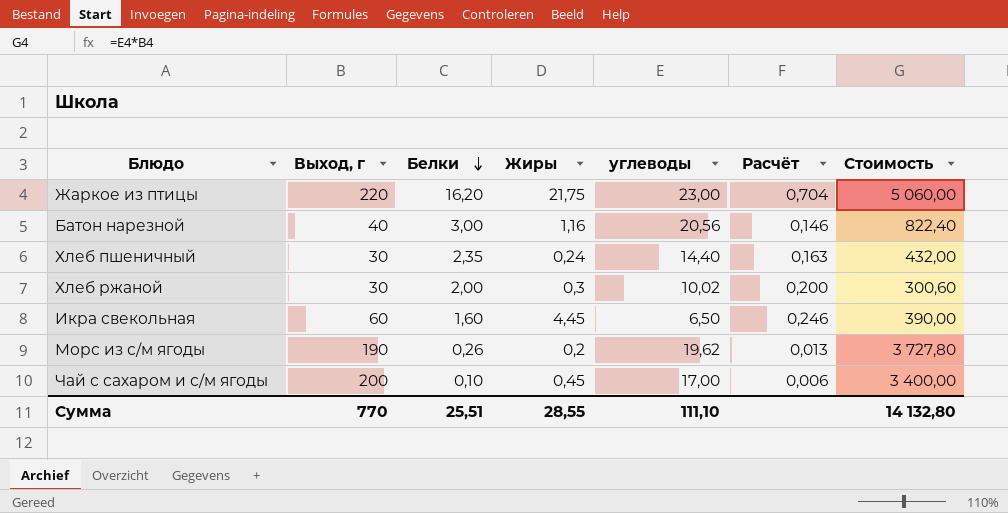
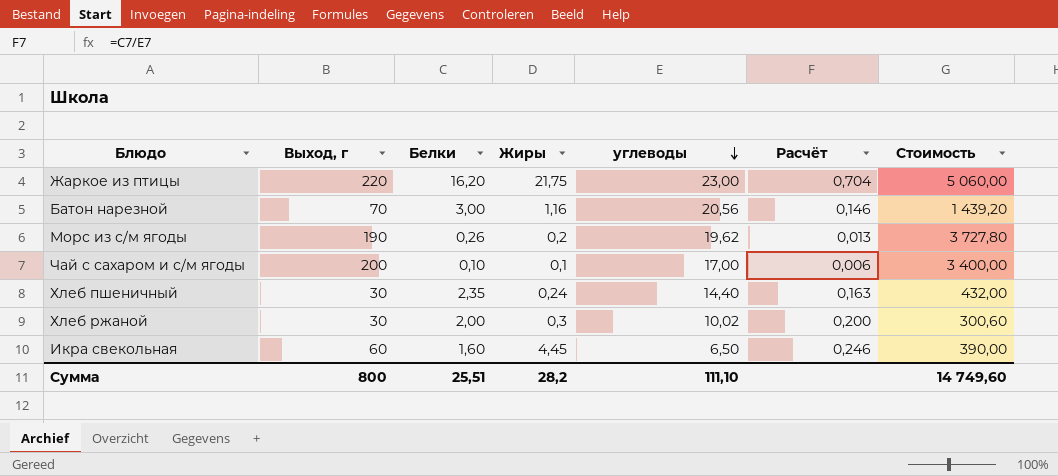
row order: Белки descending -> углеводы descending
Батон нарезной | Выход, г: 40 -> 70
Батон нарезной | Стоимость: 822,40 -> 1 439,20
Чай с сахаром и с/м ягоды | Жиры: 0,45 -> 0,1
Сумма | Выход, г: 770 -> 800
Сумма | Жиры: 28,55 -> 28,2
Сумма | Стоимость: 14 132,80 -> 14 749,60

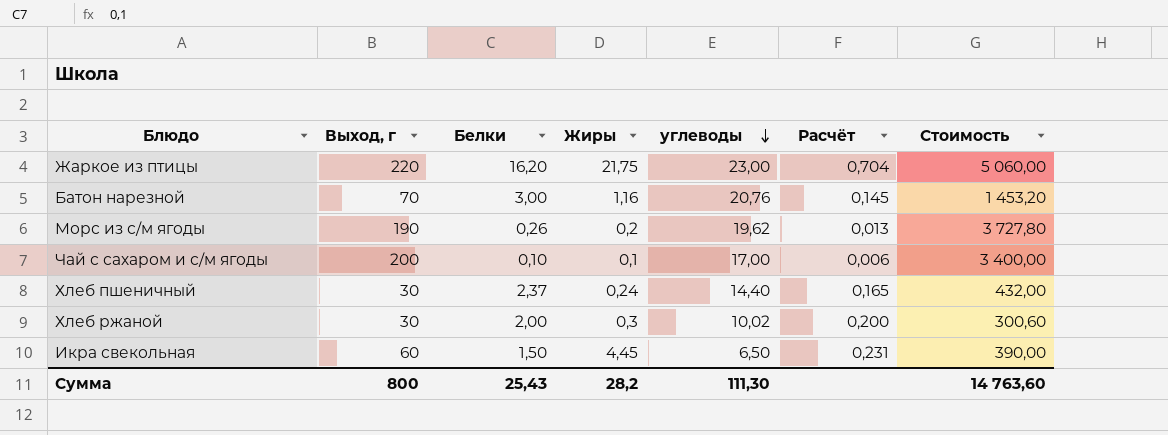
Батон нарезной | углеводы: 20,56 -> 20,76
Батон нарезной | Расчёт: 0,146 -> 0,145
Батон нарезной | Стоимость: 1 439,20 -> 1 453,20
Хлеб пшеничный | Белки: 2,35 -> 2,37
Хлеб пшеничный | Расчёт: 0,163 -> 0,165
Икра свекольная | Белки: 1,60 -> 1,50
Икра свекольная | Расчёт: 0,246 -> 0,231
Сумма | Белки: 25,51 -> 25,43
Сумма | углеводы: 111,10 -> 111,30
Сумма | Стоимость: 14 749,60 -> 14 763,60

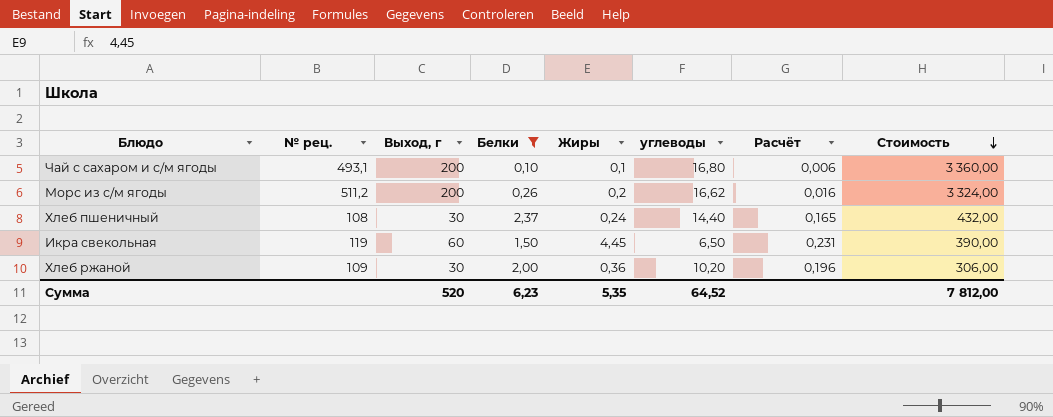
filter: none -> Белки <= 2,37
row order: углеводы descending -> Стоимость descending
column № рец. | position: none -> 2
Чай с сахаром и с/м ягоды | углеводы: 17,00 -> 16,80
Чай с сахаром и с/м ягоды | Стоимость: 3 400,00 -> 3 360,00
Морс из с/м ягоды | Выход, г: 190 -> 200
Морс из с/м ягоды | углеводы: 19,62 -> 16,62
Морс из с/м ягоды | Расчёт: 0,013 -> 0,016
Морс из с/м ягоды | Стоимость: 3 727,80 -> 3 324,00
Хлеб ржаной | Жиры: 0,3 -> 0,36
Хлеб ржаной | углеводы: 10,02 -> 10,20
Хлеб ржаной | Расчёт: 0,200 -> 0,196
Хлеб ржаной | Стоимость: 300,60 -> 306,00
Сумма | Выход, г: 800 -> 520
Сумма | Белки: 25,43 -> 6,23
Сумма | Жиры: 28,2 -> 5,35
Сумма | углеводы: 111,30 -> 64,52
Сумма | Стоимость: 14 763,60 -> 7 812,00

